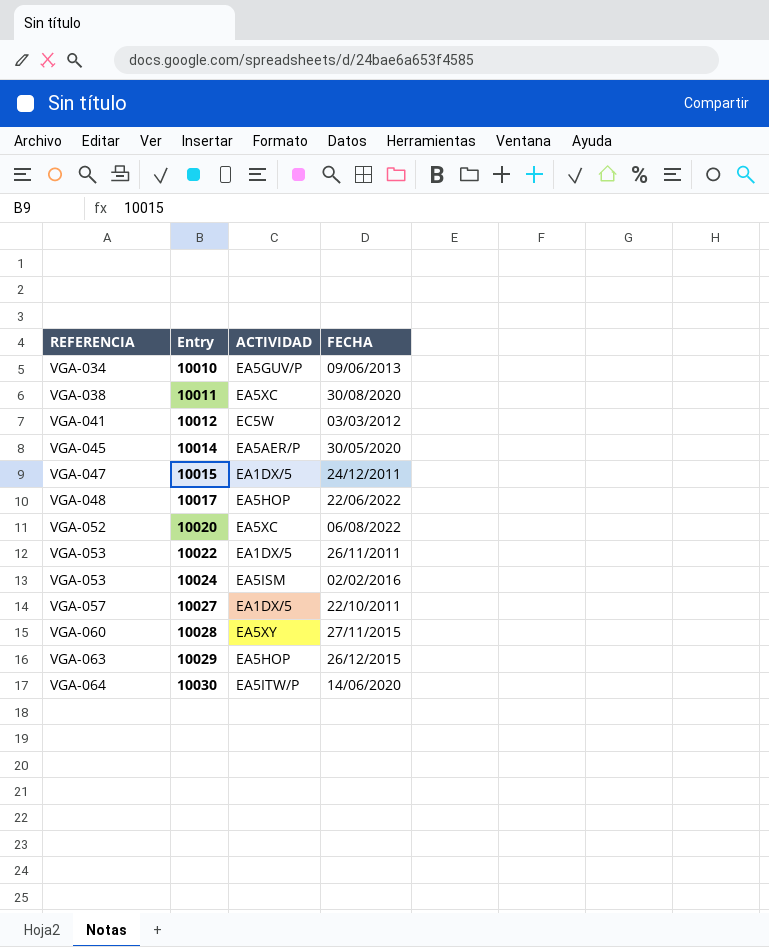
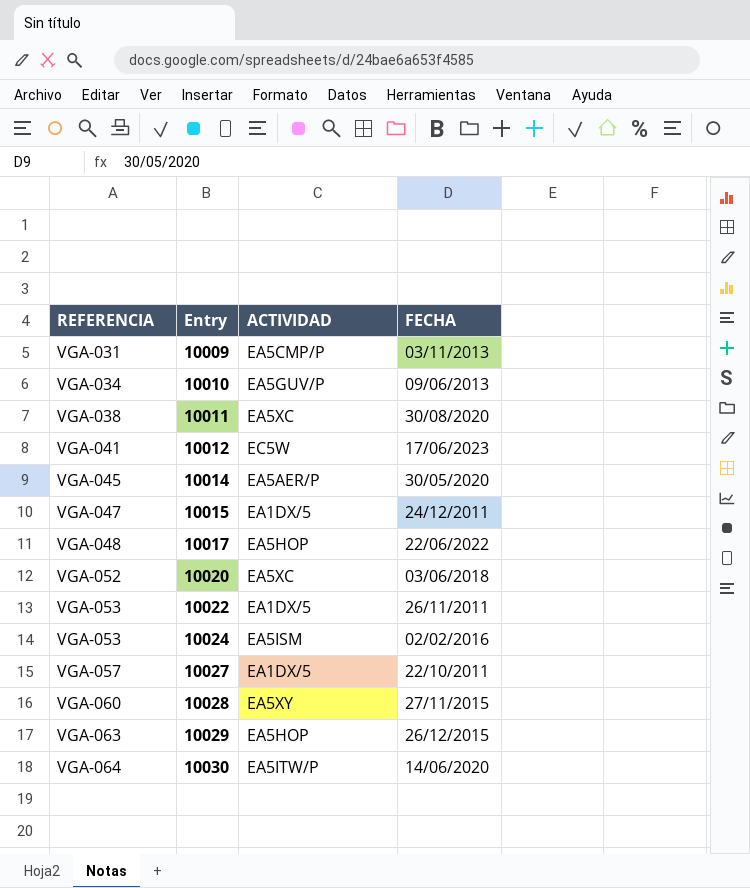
row 10009: none -> VGA-031 | EA5CMP/P | 03/11/2013
10012 | FECHA: 03/03/2012 -> 17/06/2023
10020 | FECHA: 06/08/2022 -> 03/06/2018

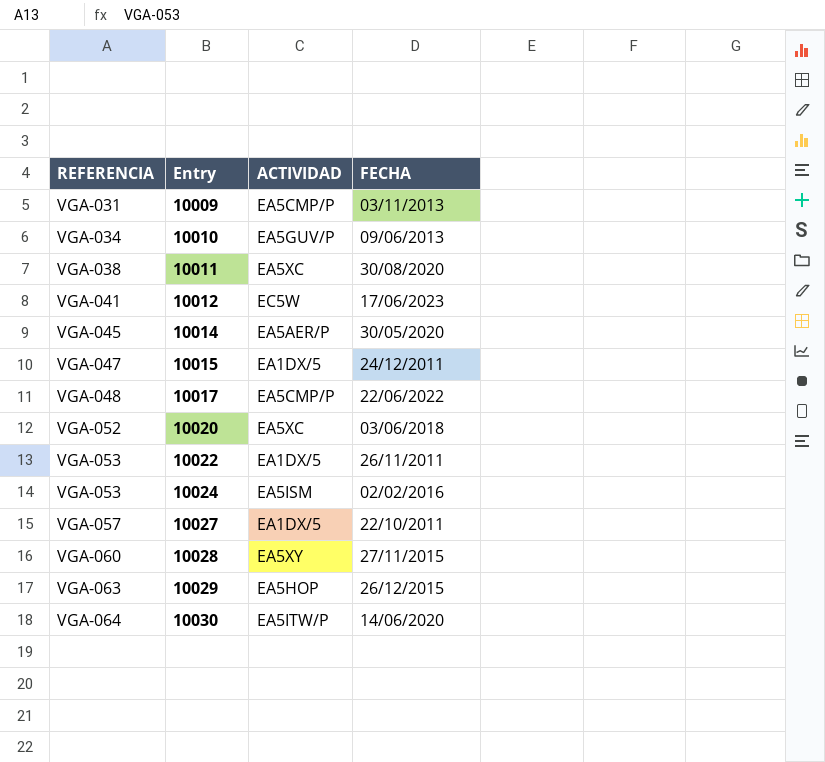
10017 | ACTIVIDAD: EA5HOP -> EA5CMP/P

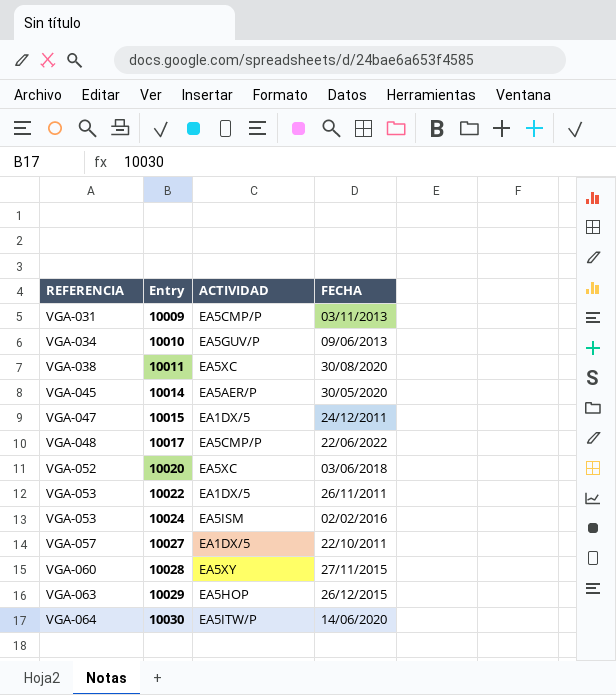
row 10012: VGA-041 | EC5W | 17/06/2023 -> none

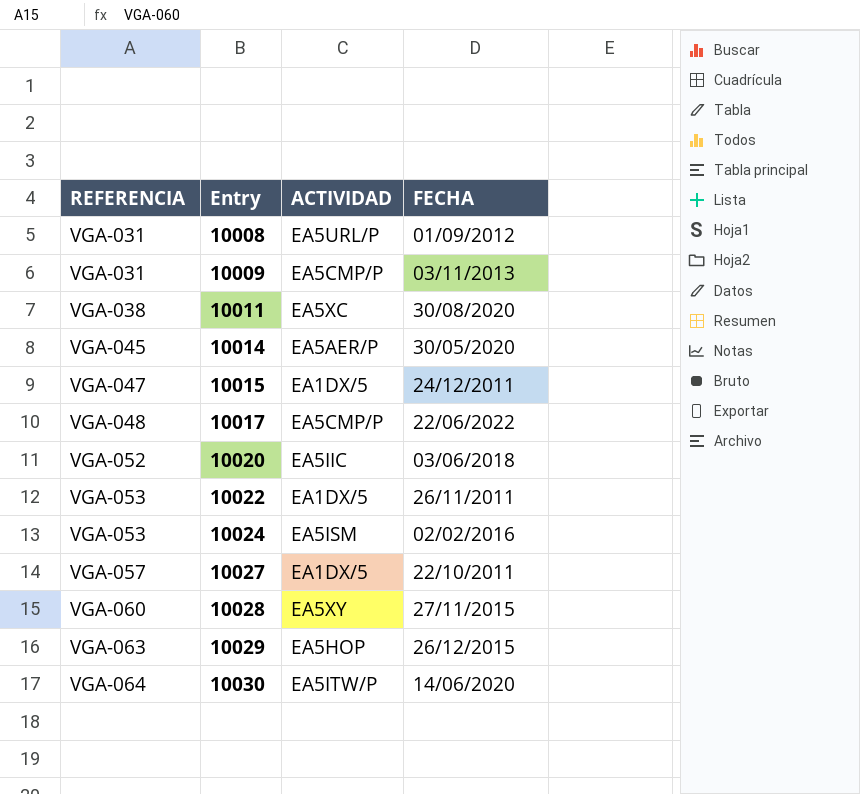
row 10010: VGA-034 | EA5GUV/P | 09/06/2013 -> none
row 10008: none -> VGA-031 | EA5URL/P | 01/09/2012
10020 | ACTIVIDAD: EA5XC -> EA5IIC

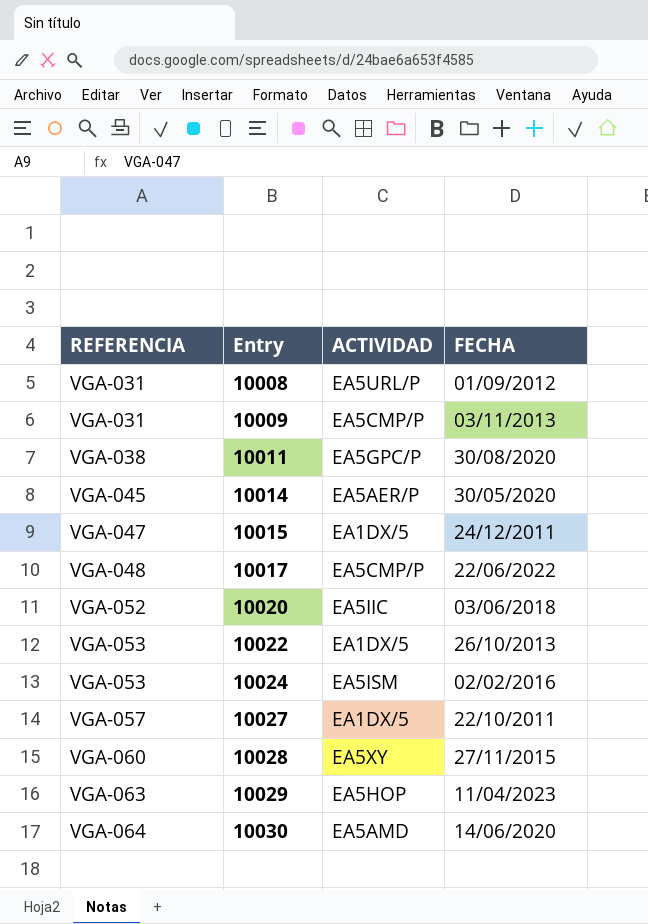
10011 | ACTIVIDAD: EA5XC -> EA5GPC/P
10022 | FECHA: 26/11/2011 -> 26/10/2013
10029 | FECHA: 26/12/2015 -> 11/04/2023
10030 | ACTIVIDAD: EA5ITW/P -> EA5AMD

